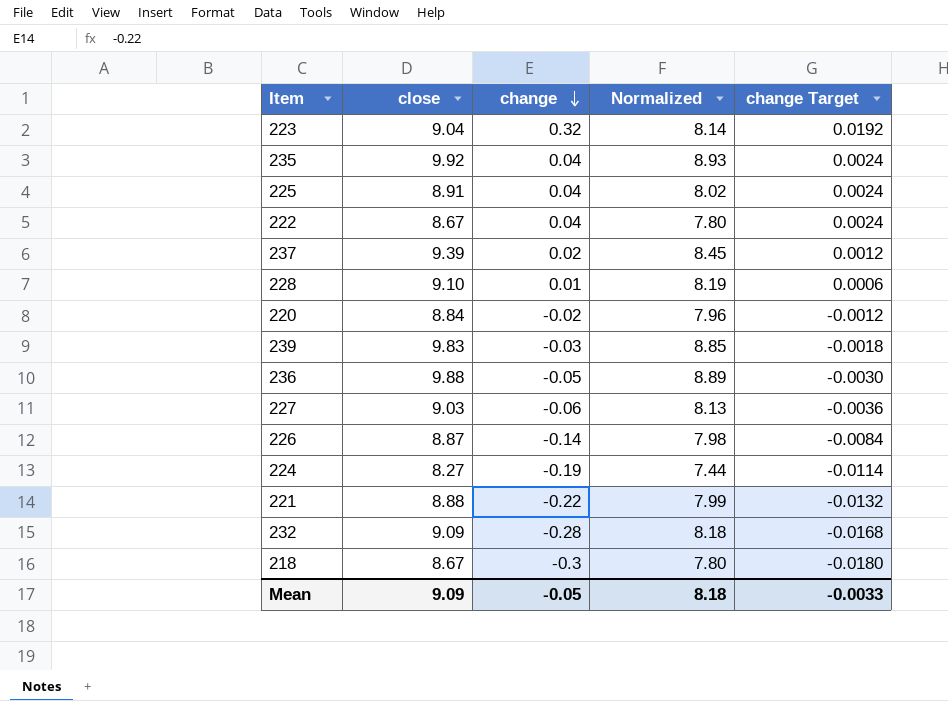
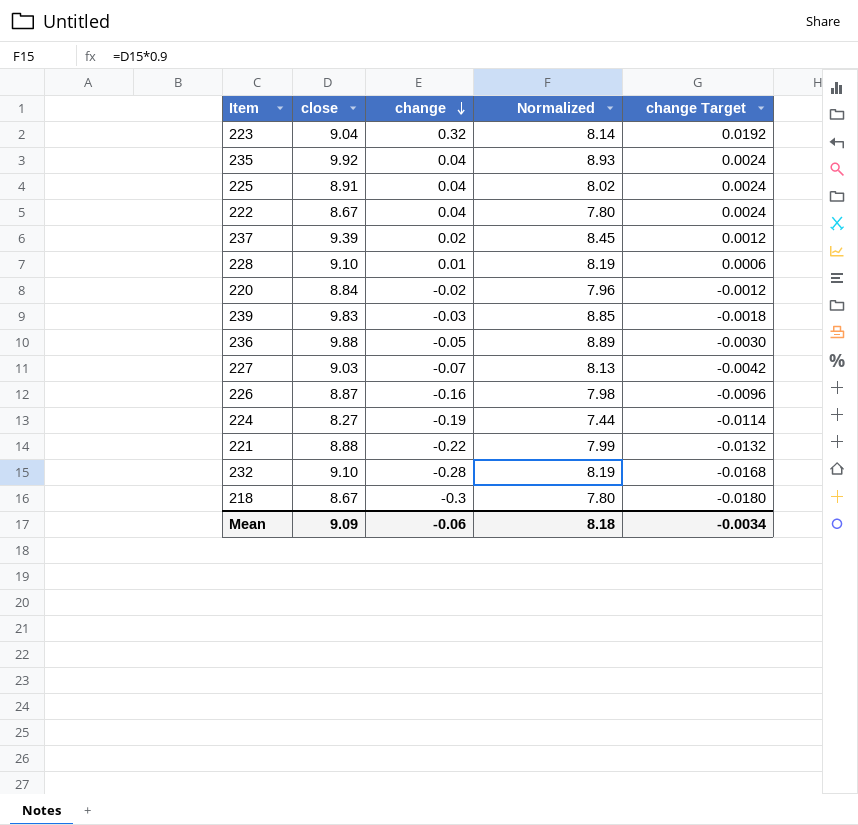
227 | change: -0.06 -> -0.07
227 | change Target: -0.0036 -> -0.0042
226 | change: -0.14 -> -0.16
226 | change Target: -0.0084 -> -0.0096
232 | close: 9.09 -> 9.10
232 | Normalized: 8.18 -> 8.19
Mean | change: -0.05 -> -0.06
Mean | change Target: -0.0033 -> -0.0034

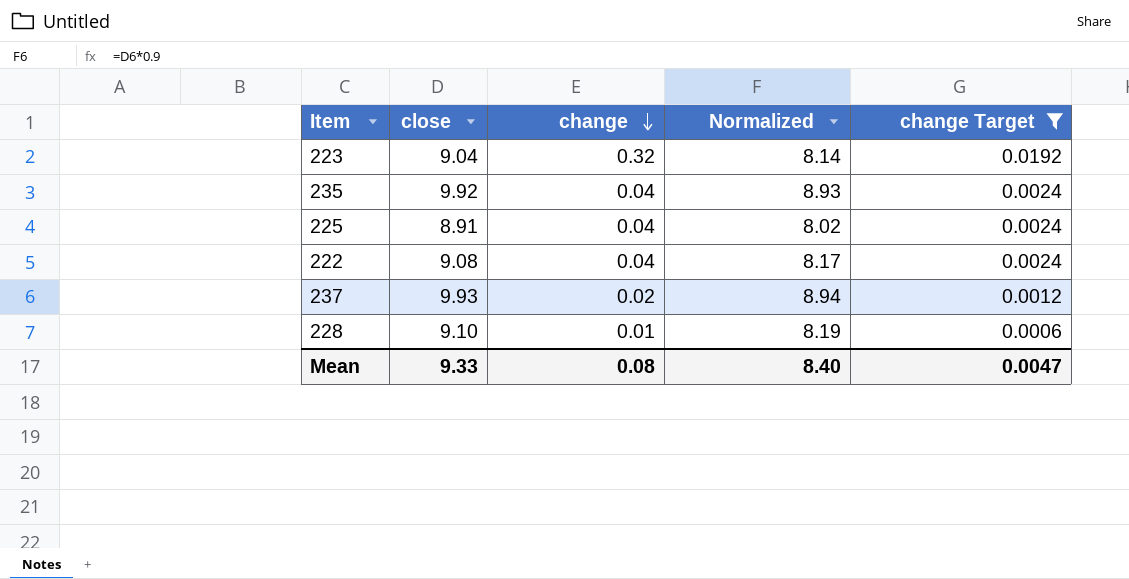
filter: none -> change Target >= 0.0006
222 | close: 8.67 -> 9.08
222 | Normalized: 7.80 -> 8.17
237 | close: 9.39 -> 9.93
237 | Normalized: 8.45 -> 8.94
Mean | close: 9.09 -> 9.33
Mean | change: -0.06 -> 0.08
Mean | Normalized: 8.18 -> 8.40
Mean | change Target: -0.0034 -> 0.0047

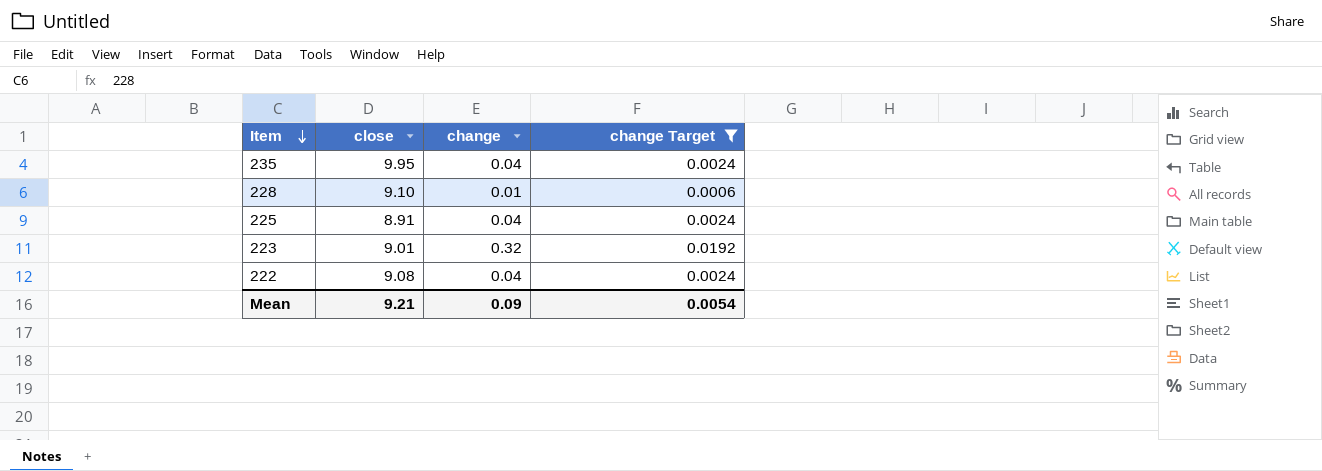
row order: change descending -> Item descending
column Normalized | formula: [close] * 0.9 -> none
row 237: 9.93 | 0.02 | 8.94 | 0.0012 -> none
235 | close: 9.92 -> 9.95
223 | close: 9.04 -> 9.01
Mean | close: 9.33 -> 9.21
Mean | change: 0.08 -> 0.09
Mean | change Target: 0.0047 -> 0.0054

